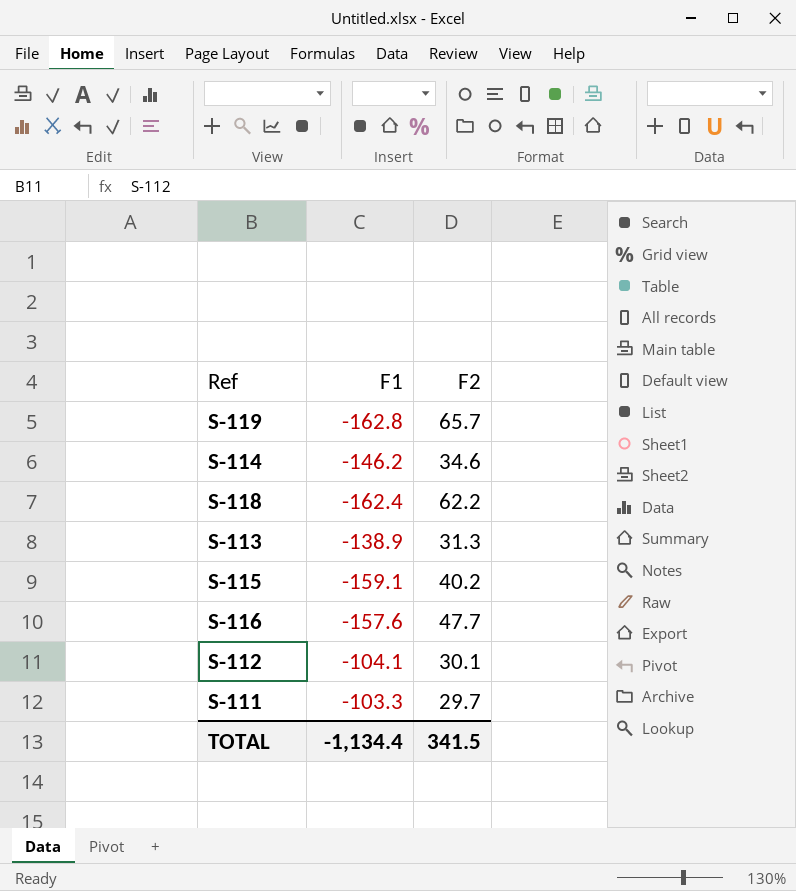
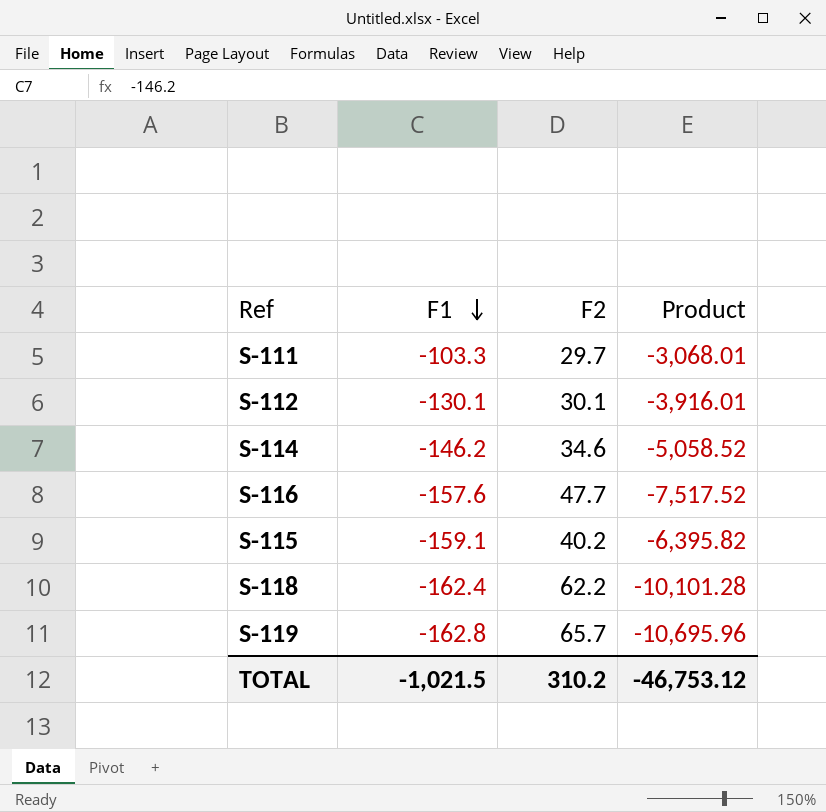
row order: none -> F1 descending
column Product | formula: none -> [F1] * [F2]
row S-113: -138.9 | 31.3 -> none
S-112 | F1: -104.1 -> -130.1
TOTAL | F1: -1,134.4 -> -1,021.5
TOTAL | F2: 341.5 -> 310.2

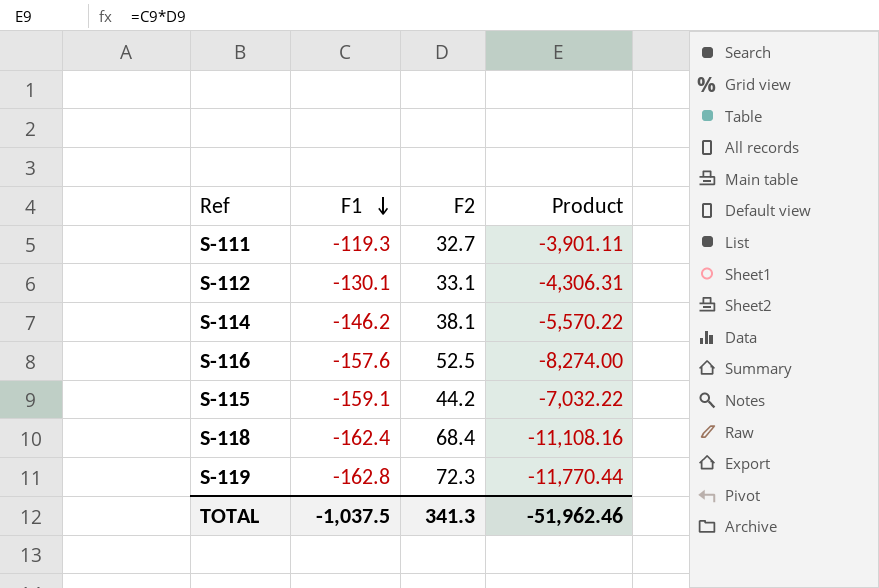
S-111 | F1: -103.3 -> -119.3
S-111 | F2: 29.7 -> 32.7
S-111 | Product: -3,068.01 -> -3,901.11
S-112 | F2: 30.1 -> 33.1
S-112 | Product: -3,916.01 -> -4,306.31
S-114 | F2: 34.6 -> 38.1
S-114 | Product: -5,058.52 -> -5,570.22
S-116 | F2: 47.7 -> 52.5
S-116 | Product: -7,517.52 -> -8,274.00
S-115 | F2: 40.2 -> 44.2
S-115 | Product: -6,395.82 -> -7,032.22
S-118 | F2: 62.2 -> 68.4
S-118 | Product: -10,101.28 -> -11,108.16
S-119 | F2: 65.7 -> 72.3
S-119 | Product: -10,695.96 -> -11,770.44
TOTAL | F1: -1,021.5 -> -1,037.5
TOTAL | F2: 310.2 -> 341.3
TOTAL | Product: -46,753.12 -> -51,962.46

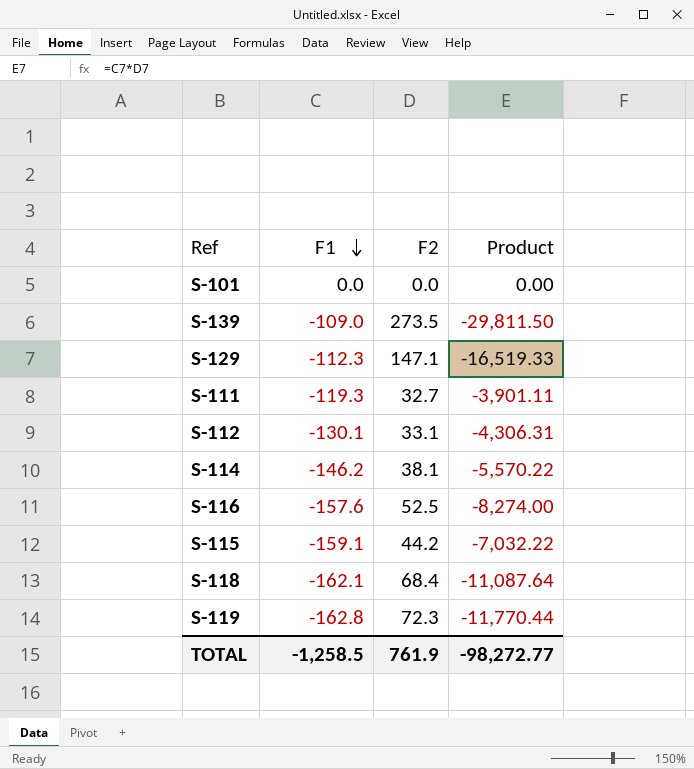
row S-101: none -> 0.0 | 0.0 | 0.00
row S-139: none -> -109.0 | 273.5 | -29,811.50
row S-129: none -> -112.3 | 147.1 | -16,519.33
S-118 | F1: -162.4 -> -162.1
S-118 | Product: -11,108.16 -> -11,087.64
TOTAL | F1: -1,037.5 -> -1,258.5
TOTAL | F2: 341.3 -> 761.9
TOTAL | Product: -51,962.46 -> -98,272.77

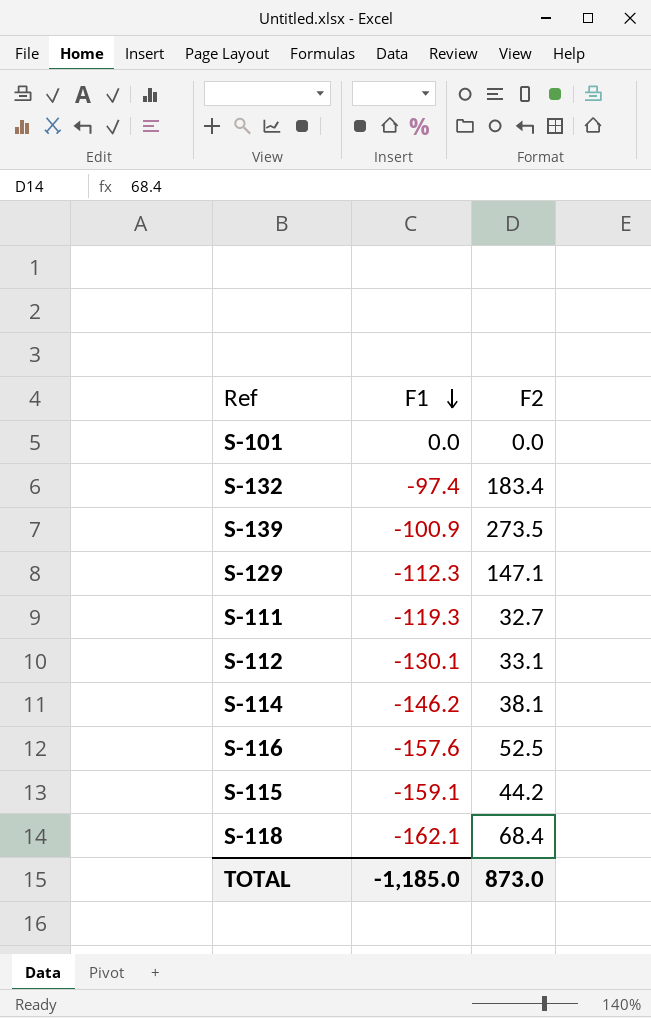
column Product | formula: [F1] * [F2] -> none
row S-119: -162.8 | 72.3 | -11,770.44 -> none
row S-132: none -> -97.4 | 183.4
S-139 | F1: -109.0 -> -100.9
TOTAL | F1: -1,258.5 -> -1,185.0
TOTAL | F2: 761.9 -> 873.0

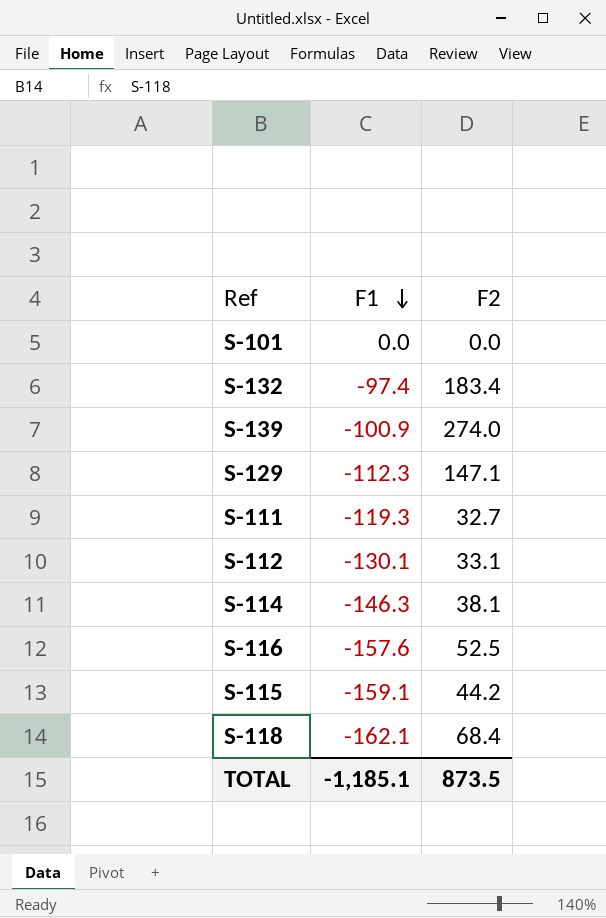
S-139 | F2: 273.5 -> 274.0
S-114 | F1: -146.2 -> -146.3
TOTAL | F1: -1,185.0 -> -1,185.1
TOTAL | F2: 873.0 -> 873.5

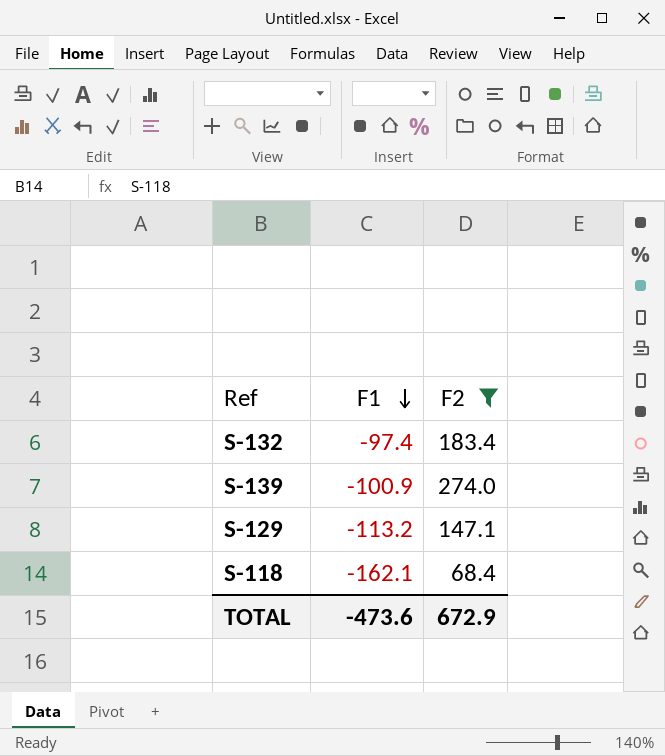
filter: none -> F2 >= 68.4
S-129 | F1: -112.3 -> -113.2
TOTAL | F1: -1,185.1 -> -473.6
TOTAL | F2: 873.5 -> 672.9

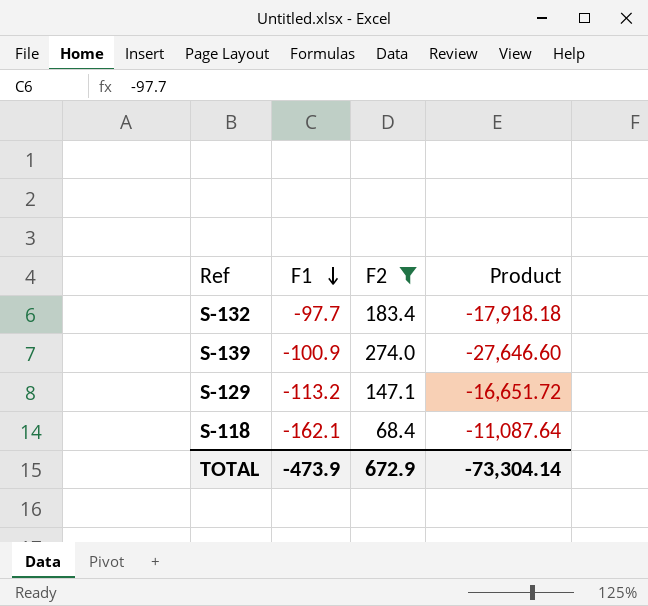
column Product | formula: none -> [F1] * [F2]
S-132 | F1: -97.4 -> -97.7
TOTAL | F1: -473.6 -> -473.9

